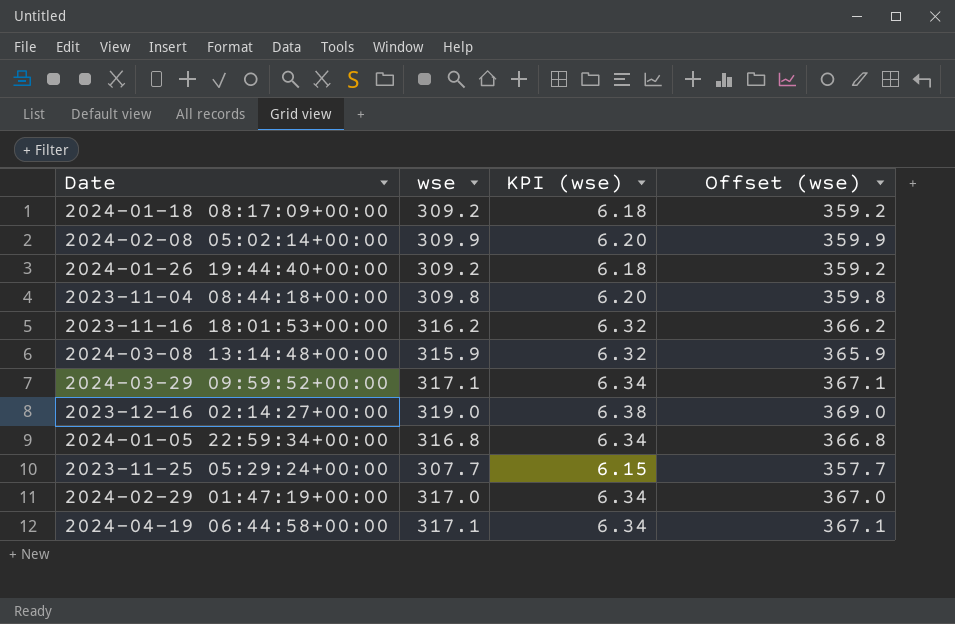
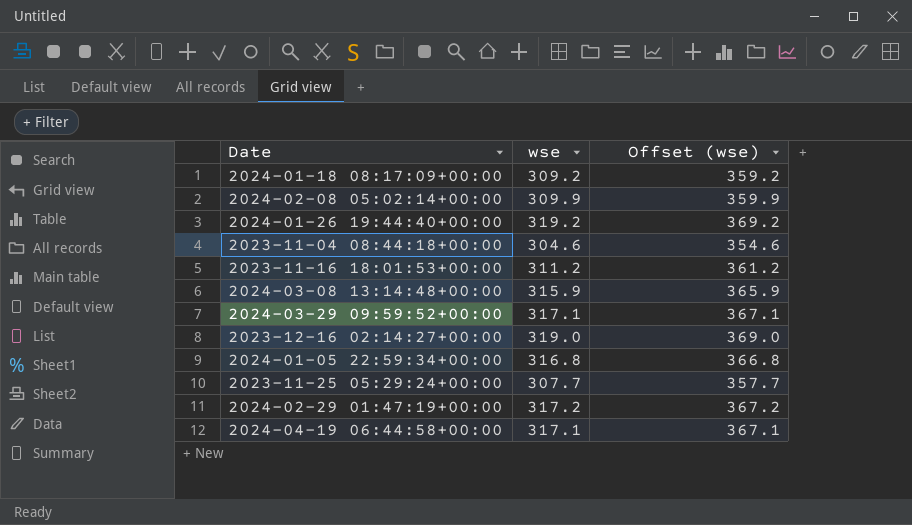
column KPI (wse) | formula: [wse] * 0.02 -> none
2024-01-26 19:44:40+00:00 | wse: 309.2 -> 319.2
2024-01-26 19:44:40+00:00 | Offset (wse): 359.2 -> 369.2
2023-11-04 08:44:18+00:00 | wse: 309.8 -> 304.6
2023-11-04 08:44:18+00:00 | Offset (wse): 359.8 -> 354.6
2023-11-16 18:01:53+00:00 | wse: 316.2 -> 311.2
2023-11-16 18:01:53+00:00 | Offset (wse): 366.2 -> 361.2
2024-02-29 01:47:19+00:00 | wse: 317.0 -> 317.2
2024-02-29 01:47:19+00:00 | Offset (wse): 367.0 -> 367.2

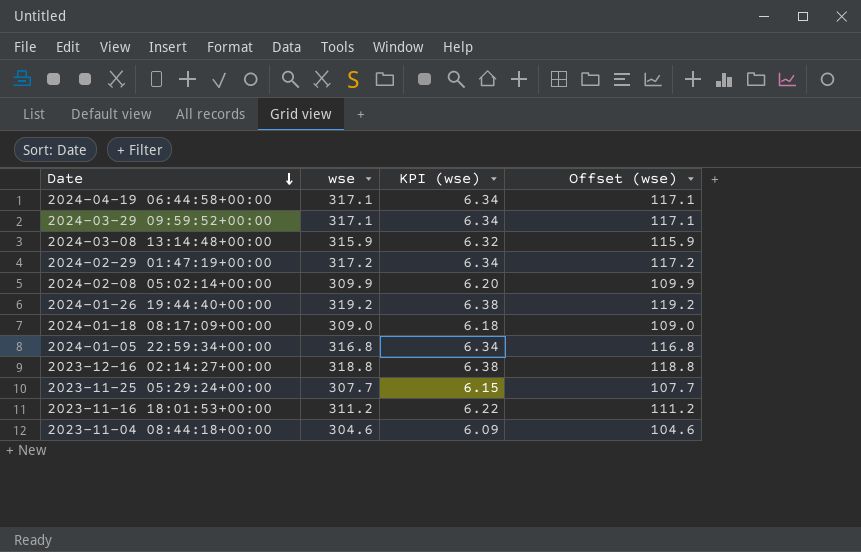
row order: none -> Date descending
column KPI (wse) | formula: none -> [wse] * 0.02
column Offset (wse) | formula: [wse] + 50 -> [wse] - 200
2024-01-18 08:17:09+00:00 | wse: 309.2 -> 309.0
2023-12-16 02:14:27+00:00 | wse: 319.0 -> 318.8

